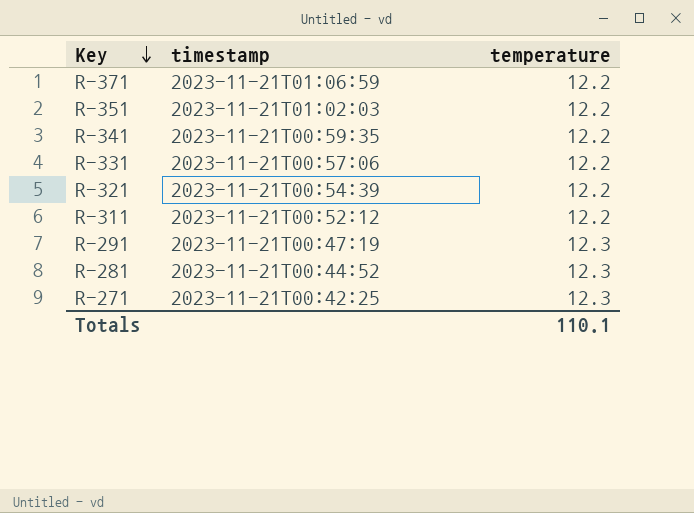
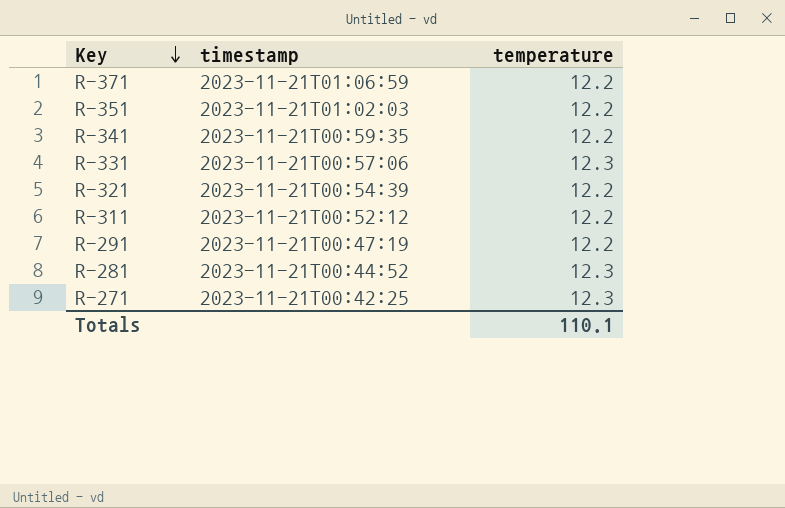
R-331 | temperature: 12.2 -> 12.3
R-291 | temperature: 12.3 -> 12.2

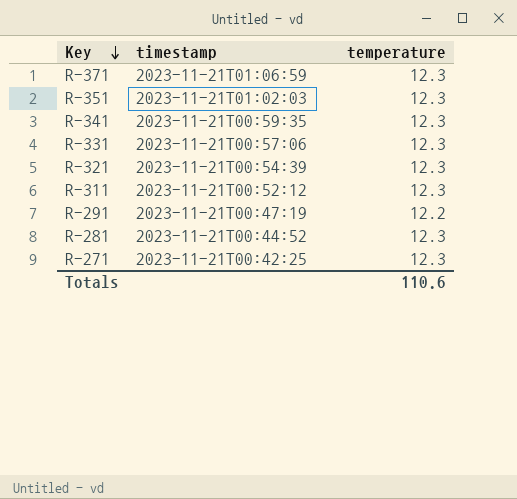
R-371 | temperature: 12.2 -> 12.3
R-351 | temperature: 12.2 -> 12.3
R-341 | temperature: 12.2 -> 12.3
R-321 | temperature: 12.2 -> 12.3
R-311 | temperature: 12.2 -> 12.3
Totals | temperature: 110.1 -> 110.6

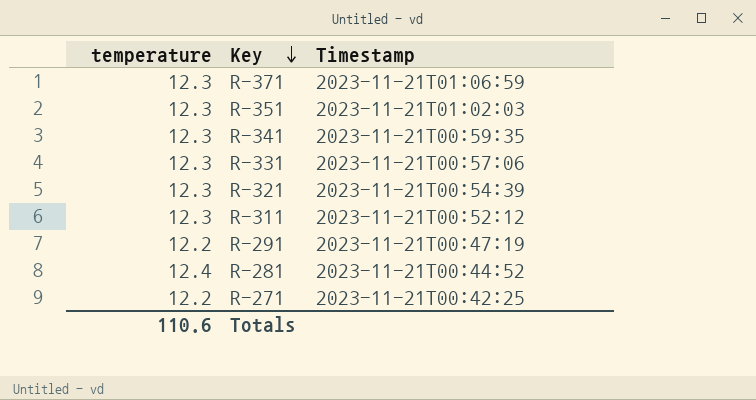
column temperature | position: 3 -> 1
column name: timestamp -> Timestamp
R-281 | temperature: 12.3 -> 12.4
R-271 | temperature: 12.3 -> 12.2

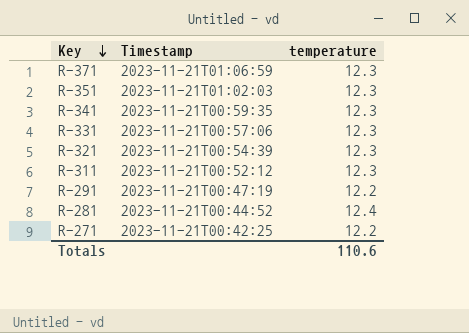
column temperature | position: 1 -> 3

